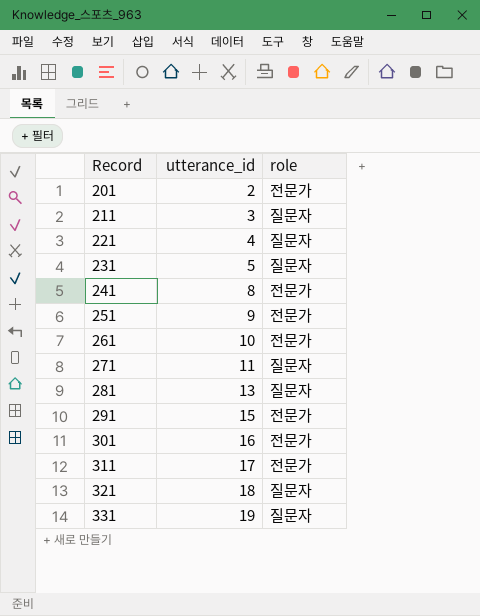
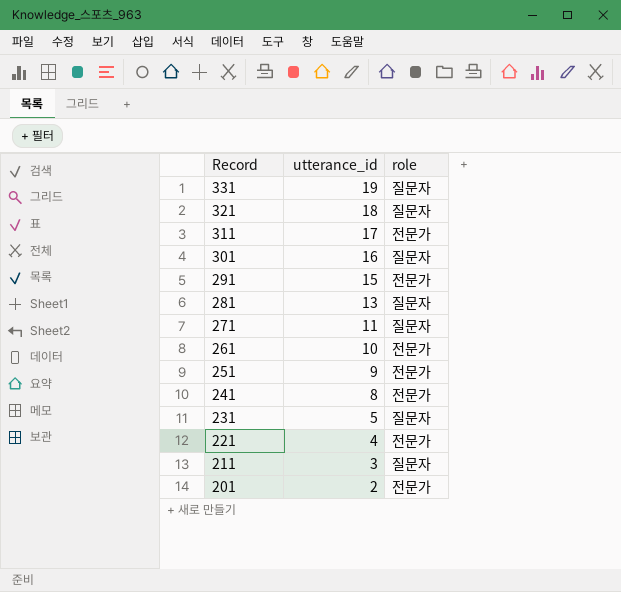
row order: Record ascending -> Record descending
301 | role: 전문가 -> 질문자
221 | role: 질문자 -> 전문가

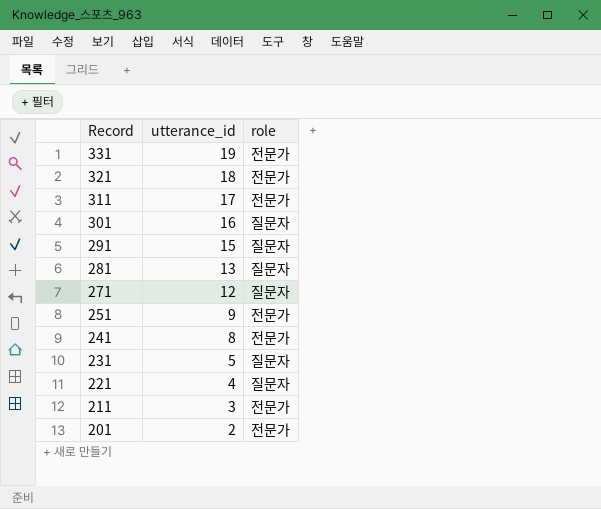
row 261: 10 | 전문가 -> none
331 | role: 질문자 -> 전문가
321 | role: 질문자 -> 전문가
291 | role: 전문가 -> 질문자
271 | utterance_id: 11 -> 12
221 | role: 전문가 -> 질문자
211 | role: 질문자 -> 전문가

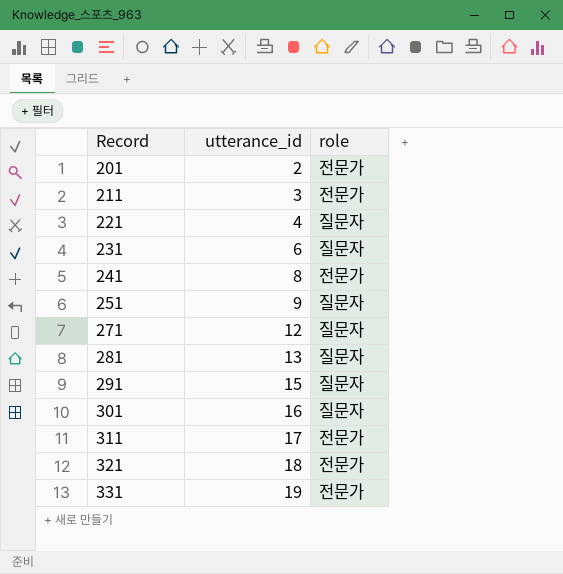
row order: Record descending -> Record ascending
231 | utterance_id: 5 -> 6
251 | role: 전문가 -> 질문자

